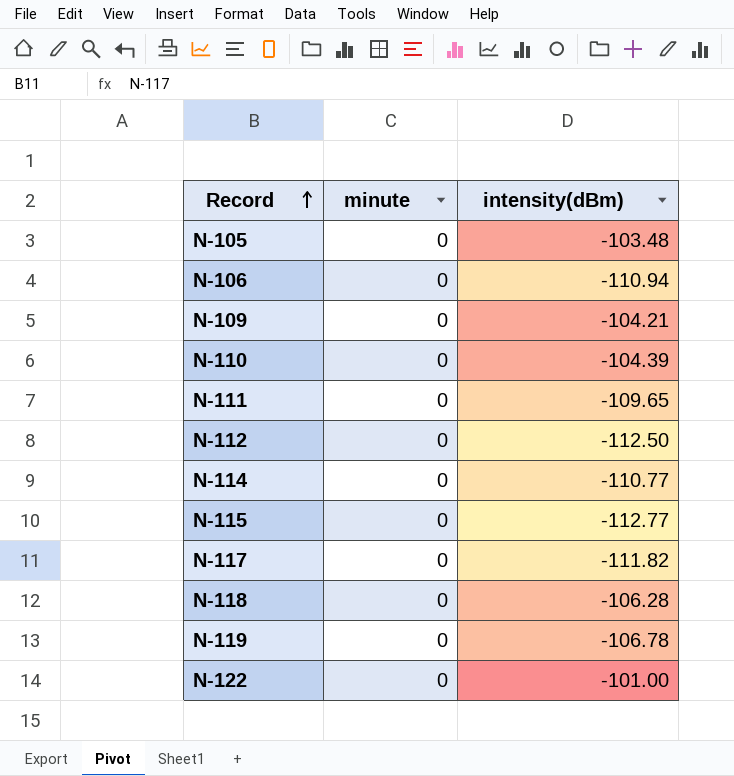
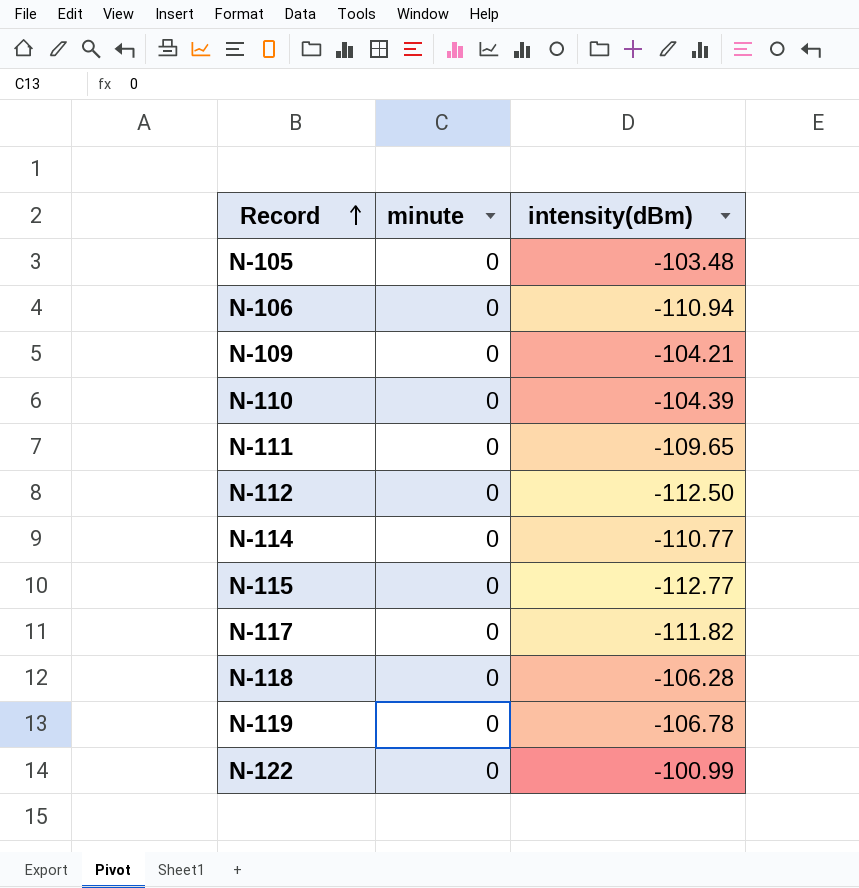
N-122 | intensity(dBm): -101.00 -> -100.99

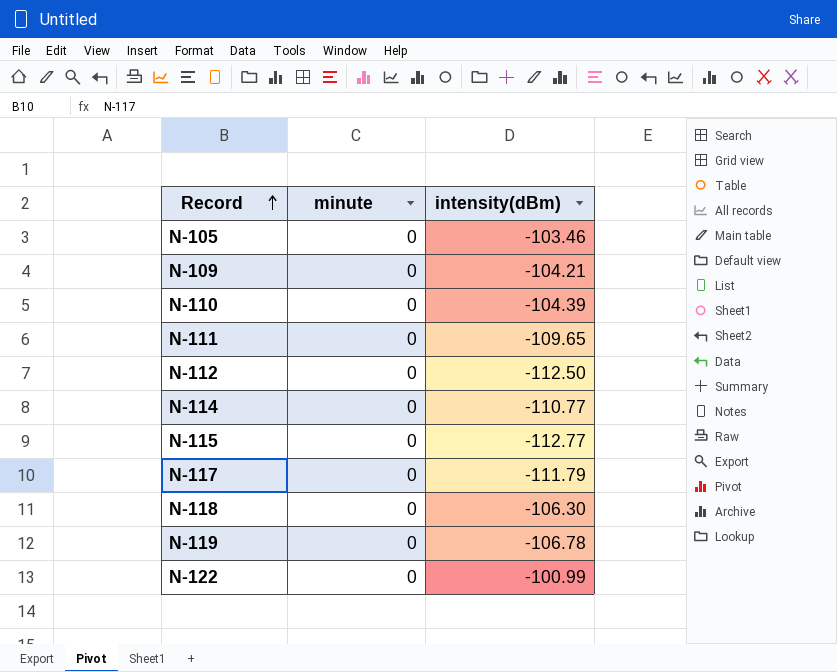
row N-106: 0 | -110.94 -> none
N-105 | intensity(dBm): -103.48 -> -103.46
N-117 | intensity(dBm): -111.82 -> -111.79
N-118 | intensity(dBm): -106.28 -> -106.30

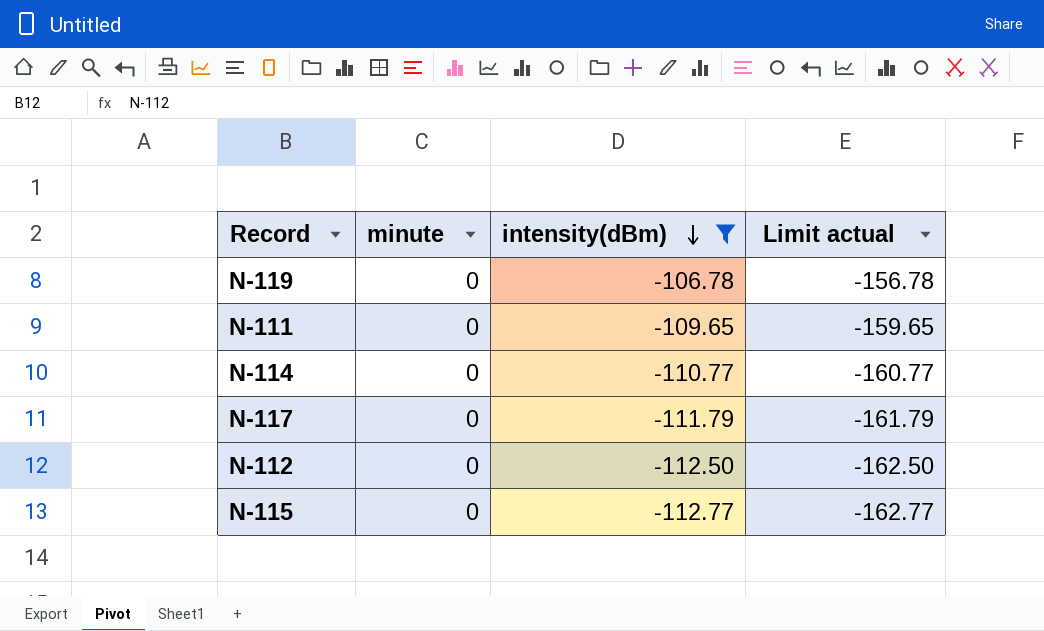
filter: none -> intensity(dBm) <= -106.78
row order: Record ascending -> intensity(dBm) descending
column Limit actual | formula: none -> [intensity(dBm)] - 50

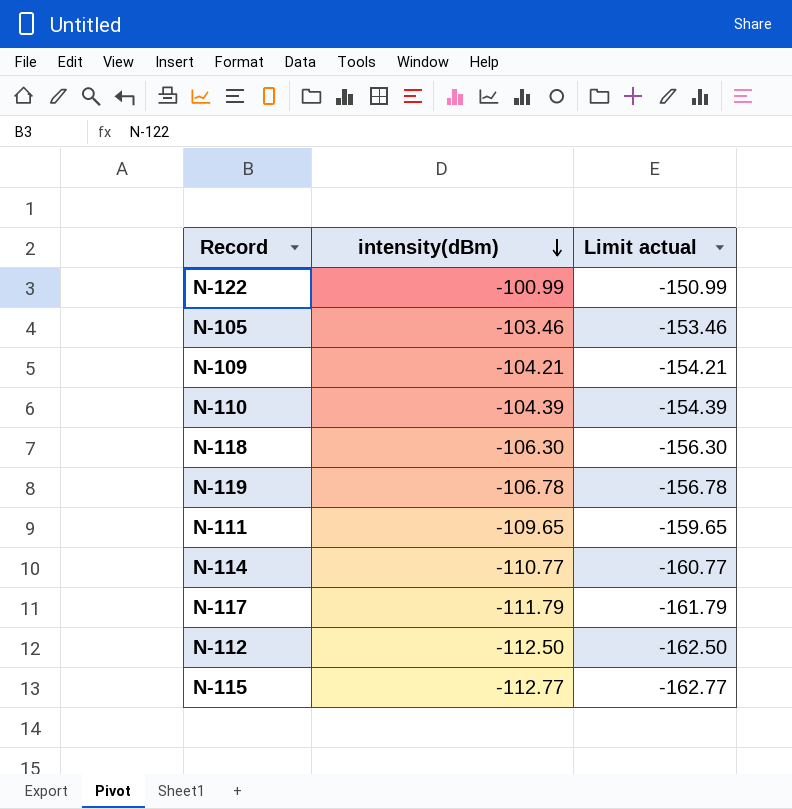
filter: intensity(dBm) <= -106.78 -> none
column minute | position: 2 -> none

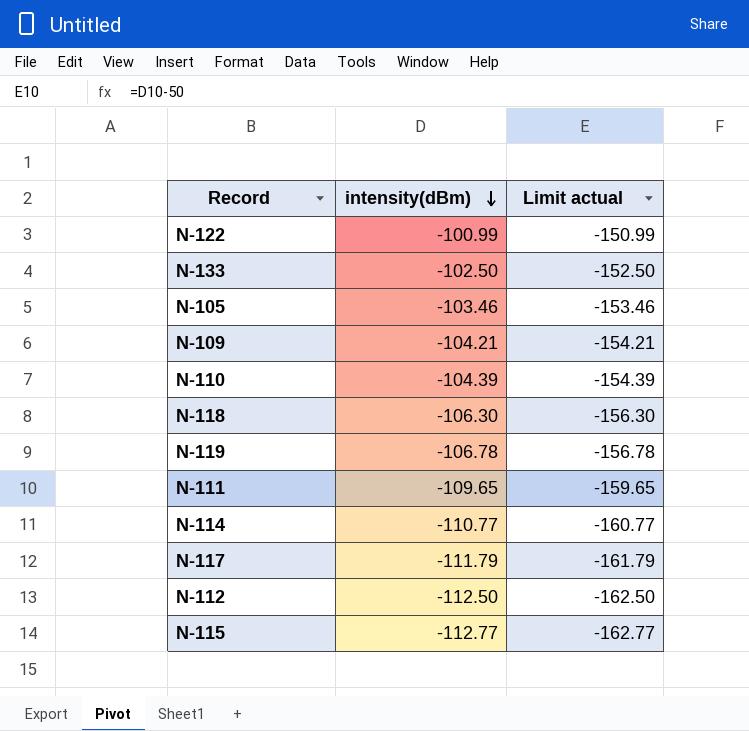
row N-133: none -> -102.50 | -152.50

